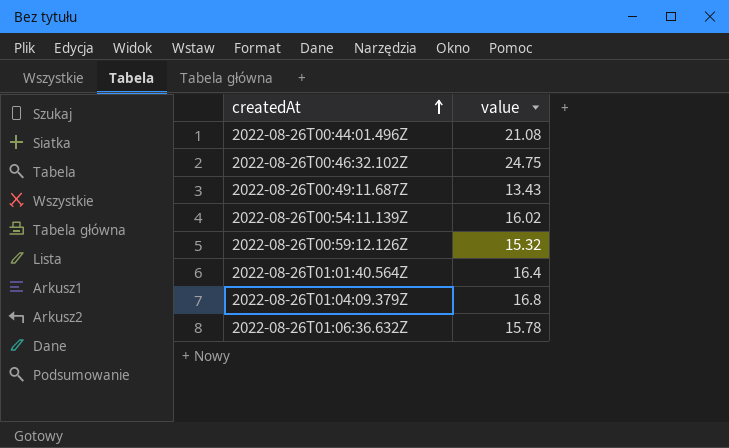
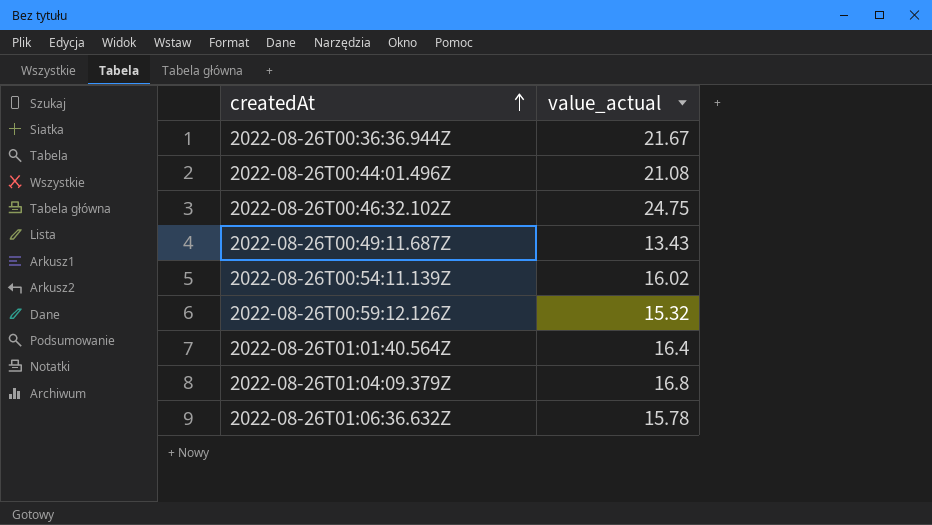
column name: value -> value_actual
row 2022-08-26T00:36:36.944Z: none -> 21.67

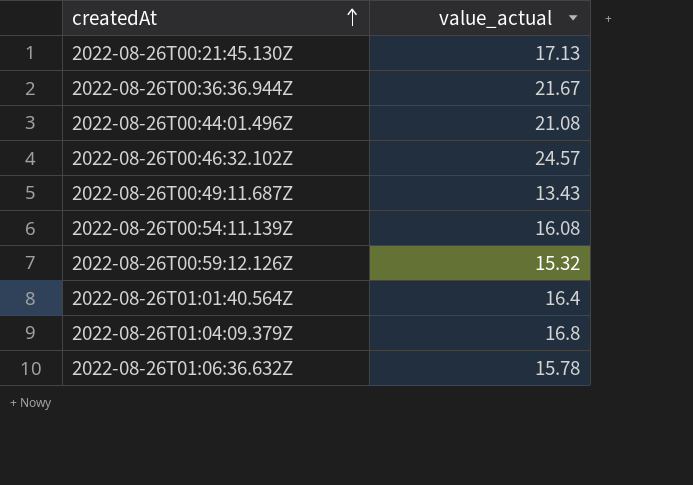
row 2022-08-26T00:21:45.130Z: none -> 17.13
2022-08-26T00:46:32.102Z | value_actual: 24.75 -> 24.57
2022-08-26T00:54:11.139Z | value_actual: 16.02 -> 16.08

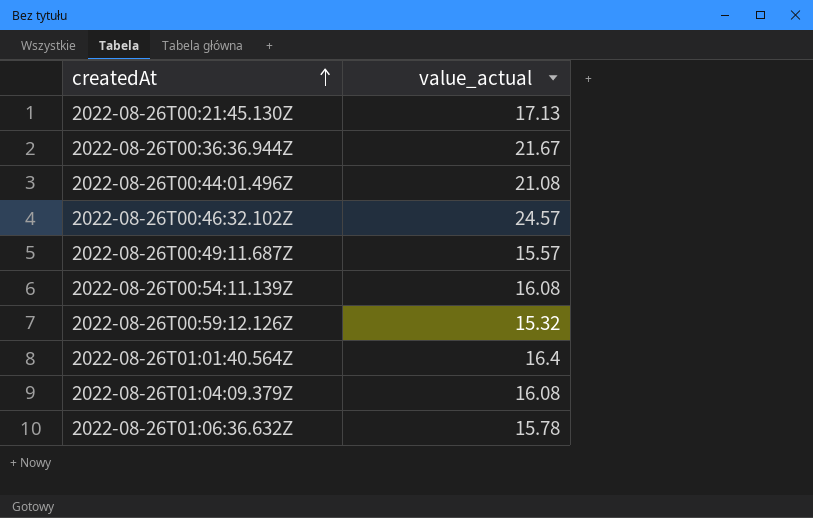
2022-08-26T00:49:11.687Z | value_actual: 13.43 -> 15.57
2022-08-26T01:04:09.379Z | value_actual: 16.8 -> 16.08

